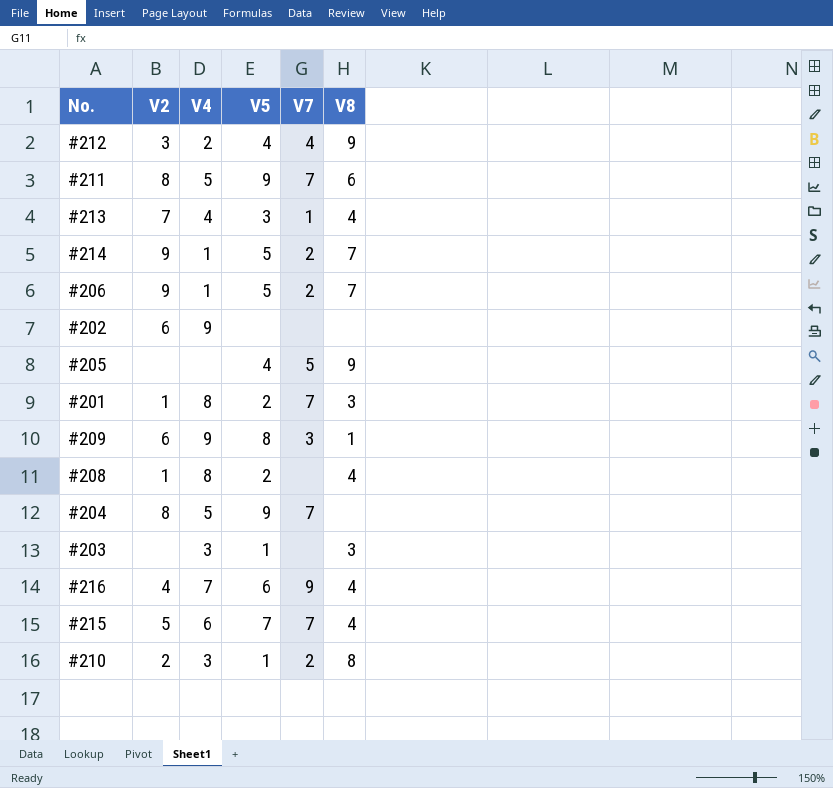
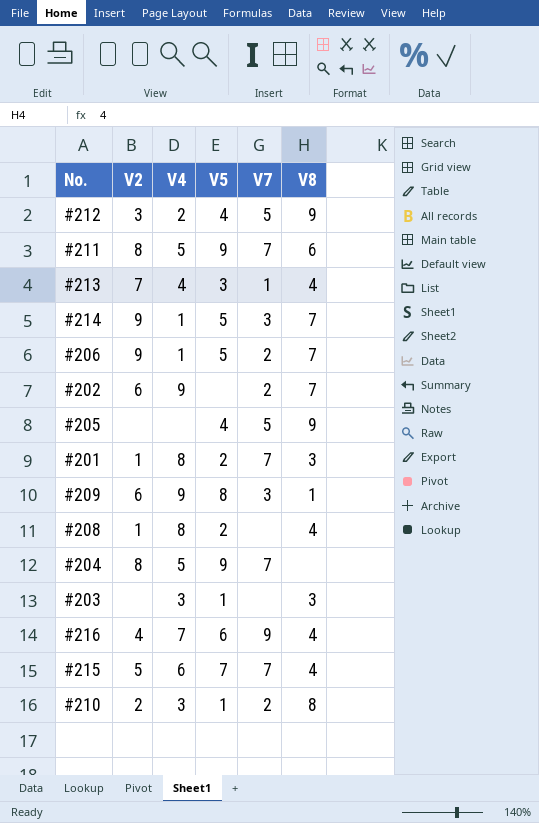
#212 | V7: 4 -> 5
#214 | V7: 2 -> 3
#202 | V7: none -> 2
#202 | V8: none -> 7

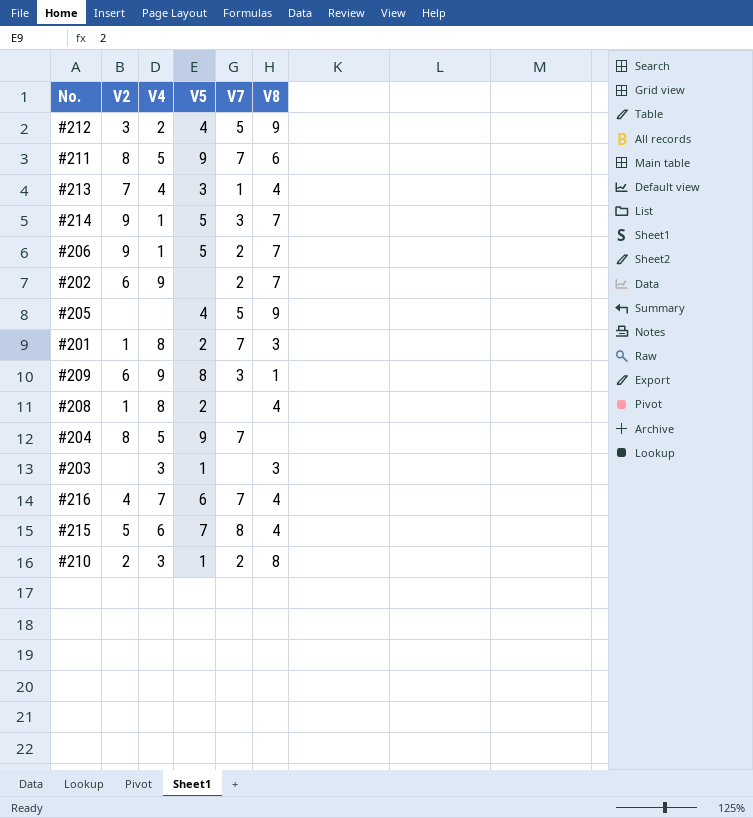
#216 | V7: 9 -> 7
#215 | V7: 7 -> 8

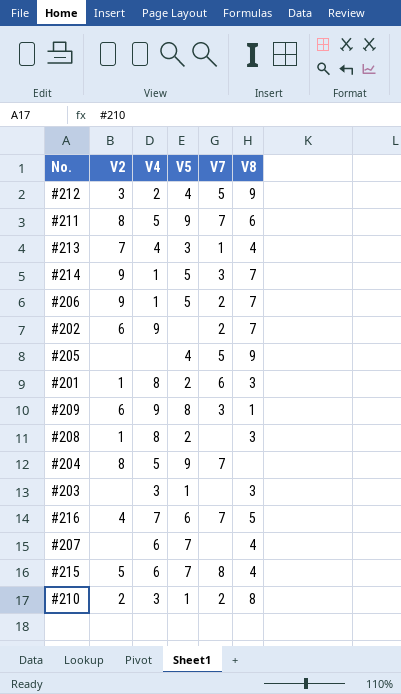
#201 | V7: 7 -> 6
#208 | V8: 4 -> 3
#216 | V8: 4 -> 5
row #207: none -> none | 6 | 7 | none | 4

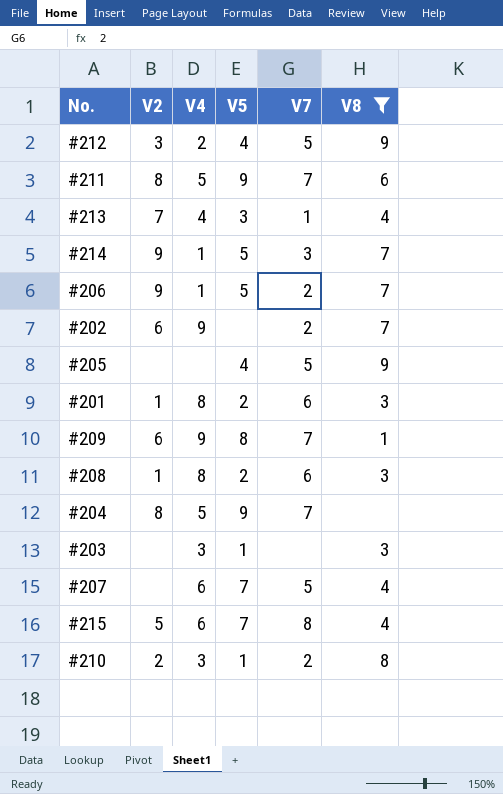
filter: none -> V8 != 5
#209 | V7: 3 -> 7
#208 | V7: none -> 6
#207 | V7: none -> 5

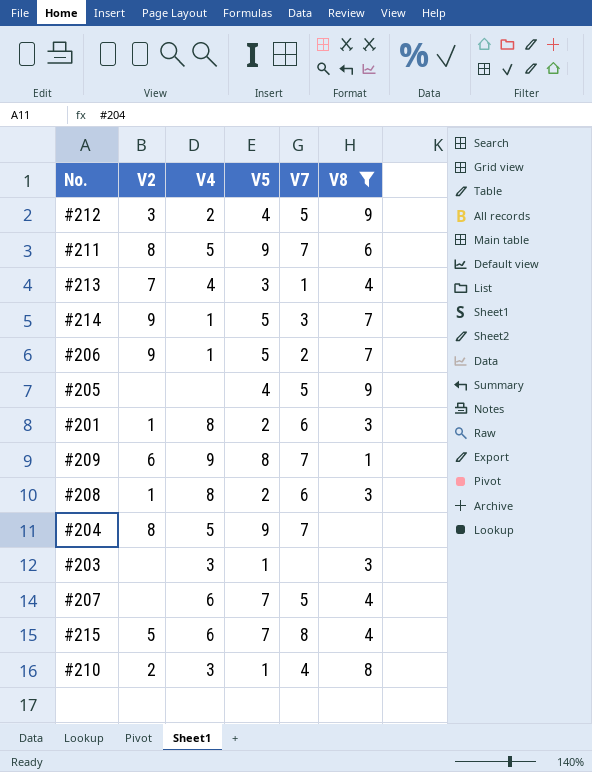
row #202: 6 | 9 | none | 2 | 7 -> none
#210 | V7: 2 -> 4

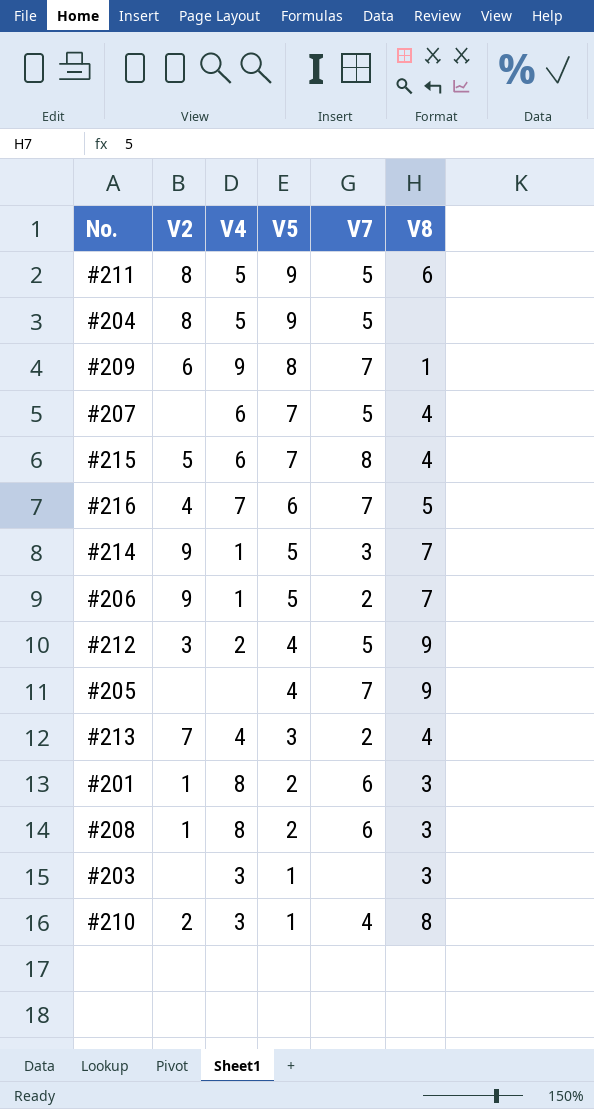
filter: V8 != 5 -> none
row order: none -> V5 descending
#211 | V7: 7 -> 5
#204 | V7: 7 -> 5
#205 | V7: 5 -> 7
#213 | V7: 1 -> 2

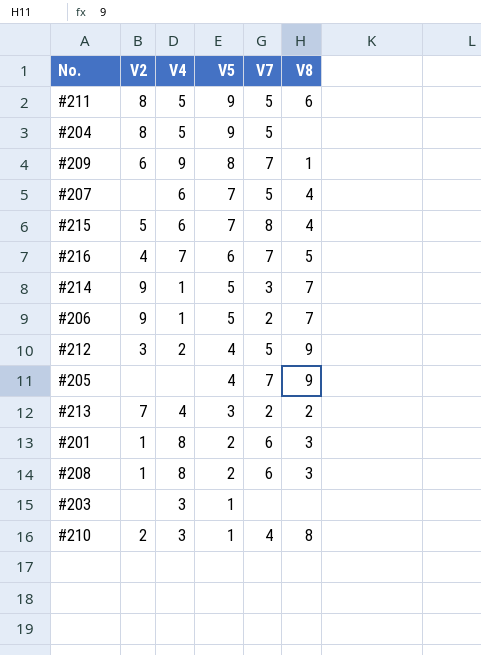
#213 | V8: 4 -> 2
#203 | V8: 3 -> none

